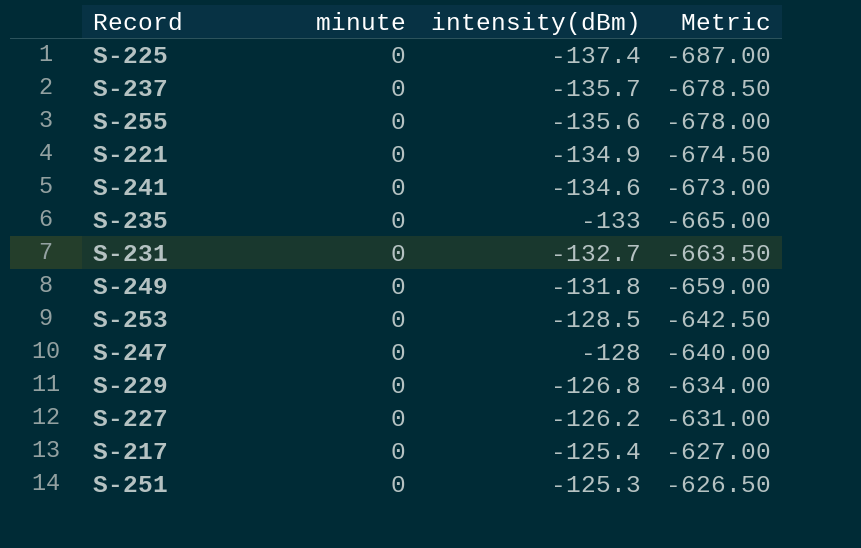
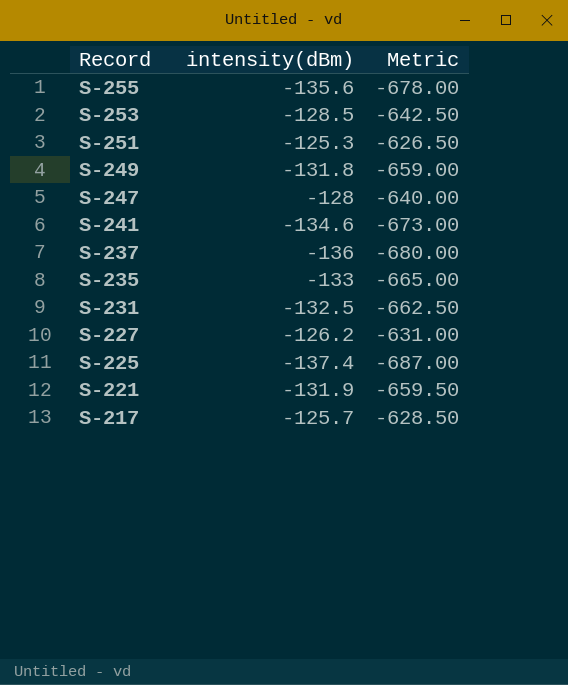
row order: intensity(dBm) ascending -> Record descending
column minute | position: 2 -> none
row S-229: 0 | -126.8 | -634.00 -> none
S-237 | intensity(dBm): -135.7 -> -136
S-237 | Metric: -678.50 -> -680.00
S-231 | intensity(dBm): -132.7 -> -132.5
S-231 | Metric: -663.50 -> -662.50
S-221 | intensity(dBm): -134.9 -> -131.9
S-221 | Metric: -674.50 -> -659.50
S-217 | intensity(dBm): -125.4 -> -125.7
S-217 | Metric: -627.00 -> -628.50

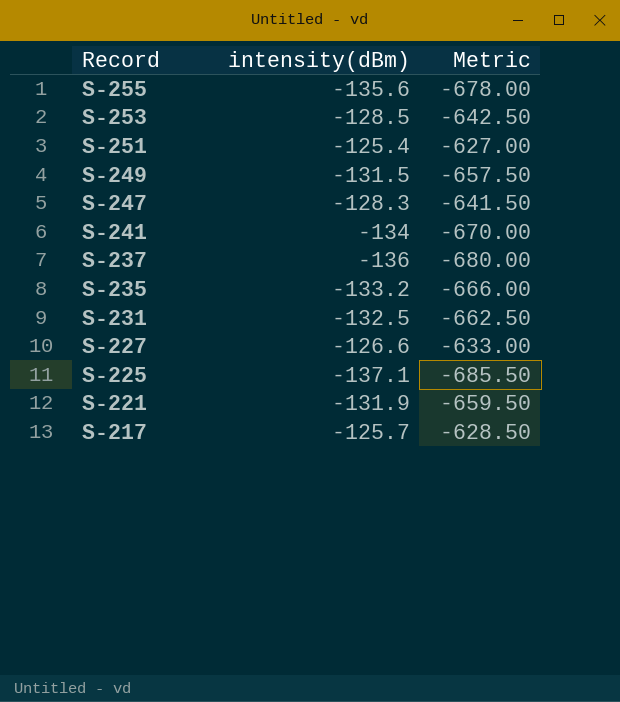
S-251 | intensity(dBm): -125.3 -> -125.4
S-251 | Metric: -626.50 -> -627.00
S-249 | intensity(dBm): -131.8 -> -131.5
S-249 | Metric: -659.00 -> -657.50
S-247 | intensity(dBm): -128 -> -128.3
S-247 | Metric: -640.00 -> -641.50
S-241 | intensity(dBm): -134.6 -> -134
S-241 | Metric: -673.00 -> -670.00
S-235 | intensity(dBm): -133 -> -133.2
S-235 | Metric: -665.00 -> -666.00
S-227 | intensity(dBm): -126.2 -> -126.6
S-227 | Metric: -631.00 -> -633.00
S-225 | intensity(dBm): -137.4 -> -137.1
S-225 | Metric: -687.00 -> -685.50

